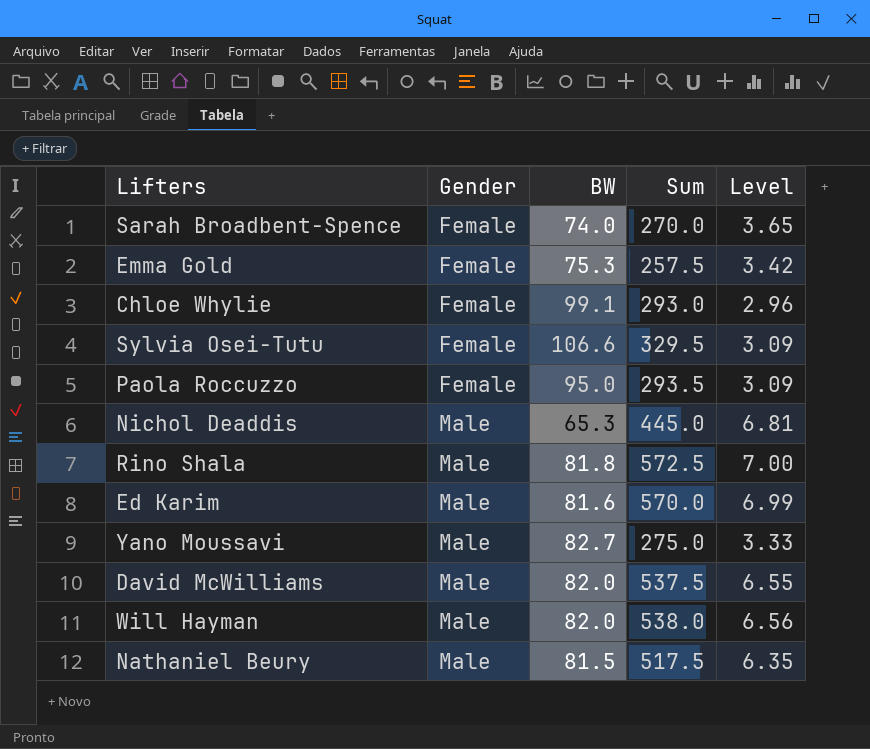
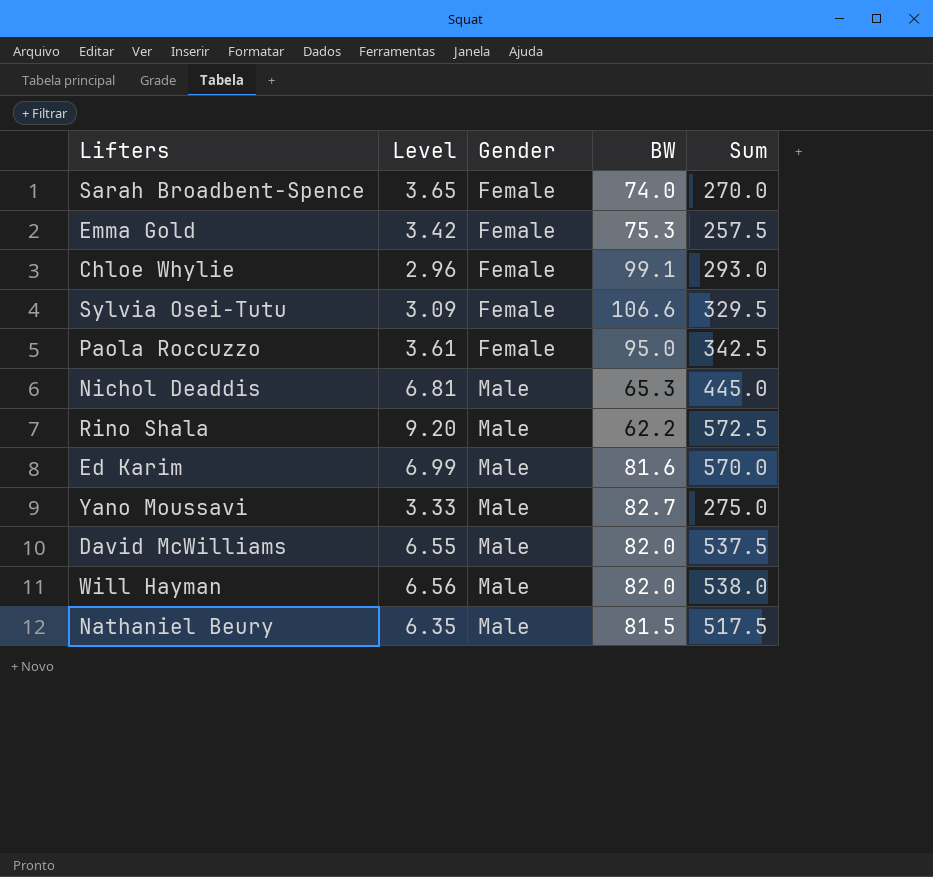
column Level | position: 5 -> 2
Paola Roccuzzo | Level: 3.09 -> 3.61
Paola Roccuzzo | Sum: 293.5 -> 342.5
Rino Shala | Level: 7.00 -> 9.20
Rino Shala | BW: 81.8 -> 62.2

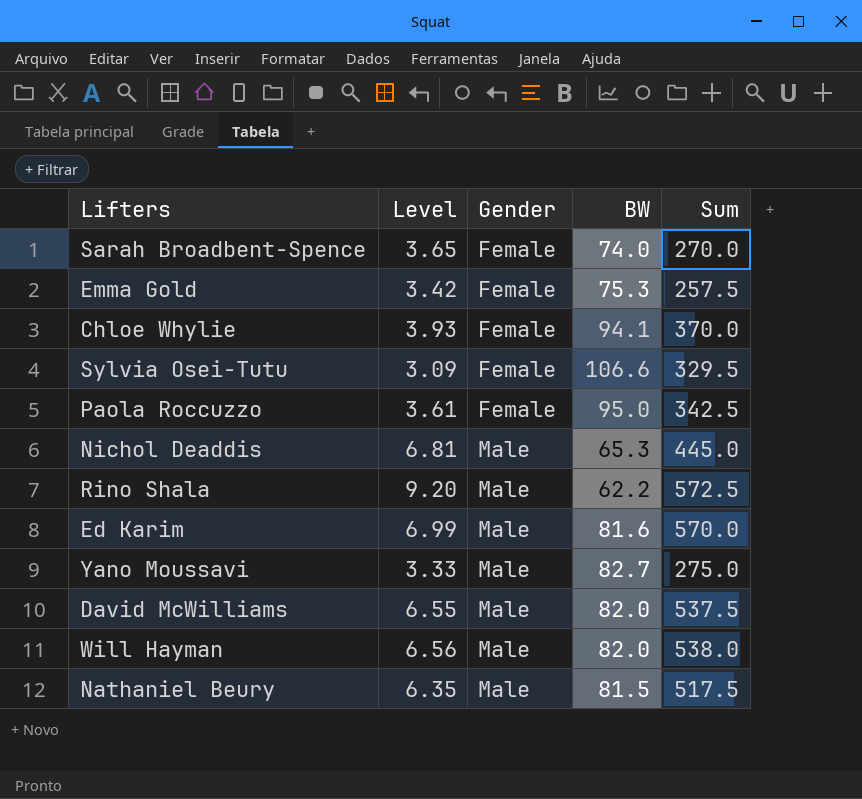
Chloe Whylie | Level: 2.96 -> 3.93
Chloe Whylie | BW: 99.1 -> 94.1
Chloe Whylie | Sum: 293.0 -> 370.0

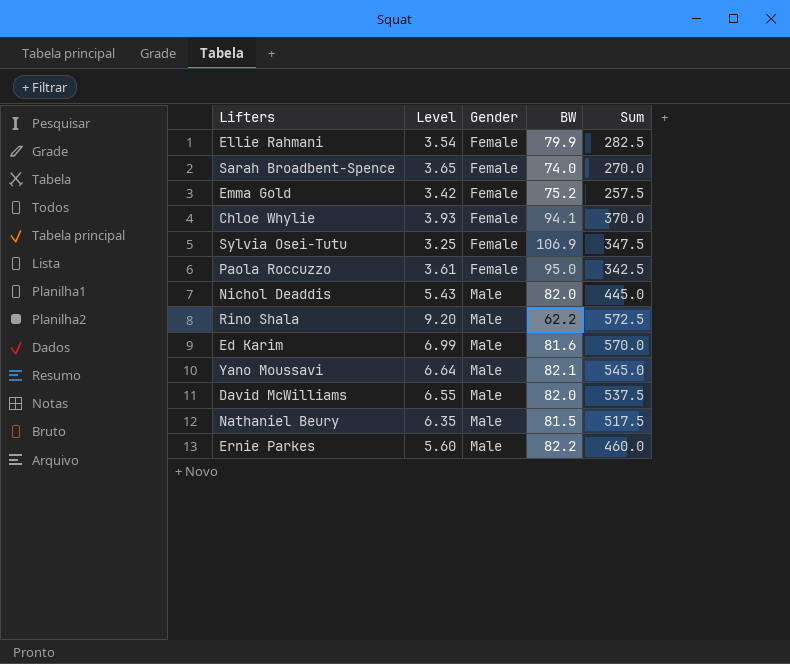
row Will Hayman: 6.56 | Male | 82.0 | 538.0 -> none
row Ellie Rahmani: none -> 3.54 | Female | 79.9 | 282.5
Emma Gold | BW: 75.3 -> 75.2
Sylvia Osei-Tutu | Level: 3.09 -> 3.25
Sylvia Osei-Tutu | BW: 106.6 -> 106.9
Sylvia Osei-Tutu | Sum: 329.5 -> 347.5
Nichol Deaddis | Level: 6.81 -> 5.43
Nichol Deaddis | BW: 65.3 -> 82.0
Yano Moussavi | Level: 3.33 -> 6.64
Yano Moussavi | BW: 82.7 -> 82.1
Yano Moussavi | Sum: 275.0 -> 545.0
row Ernie Parkes: none -> 5.60 | Male | 82.2 | 460.0

